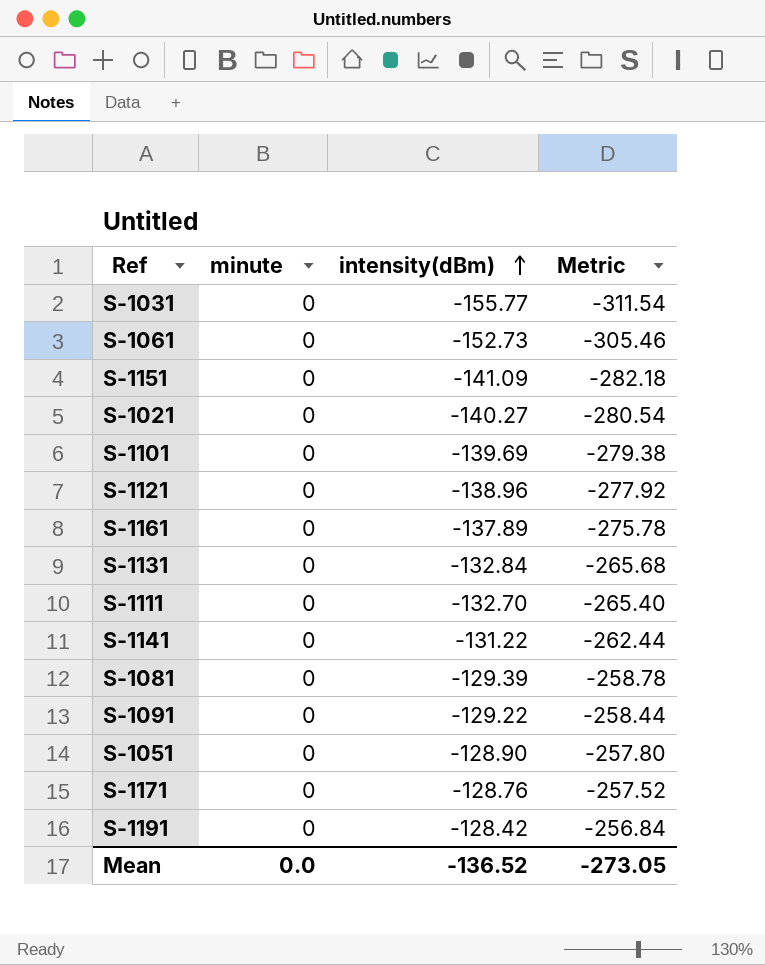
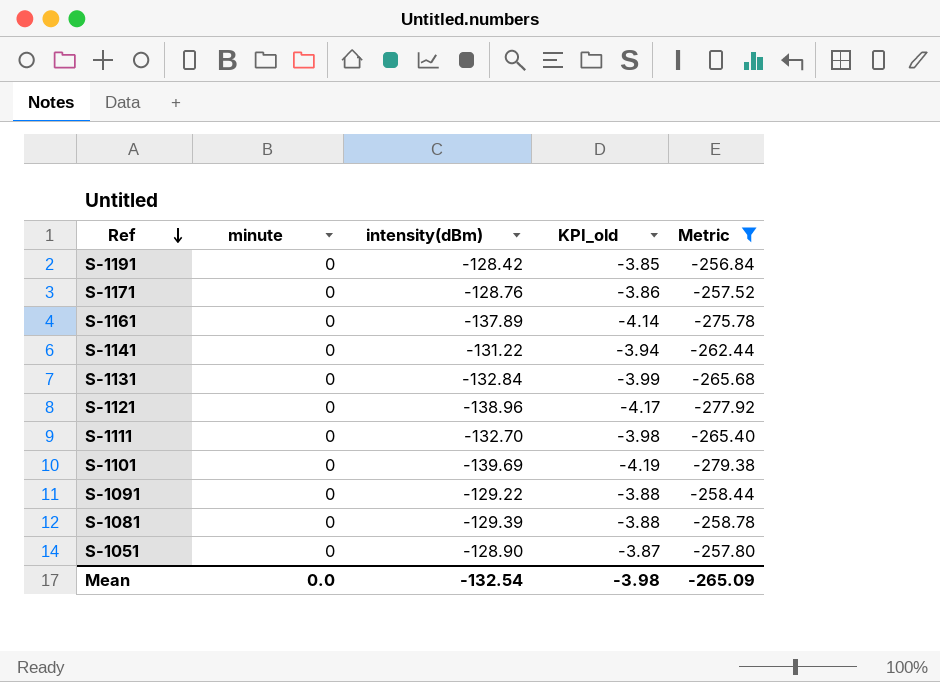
filter: none -> Metric >= -279.38
row order: intensity(dBm) ascending -> Ref descending
column KPI_old | formula: none -> [intensity(dBm)] * 0.03
Mean | intensity(dBm): -136.52 -> -132.54
Mean | Metric: -273.05 -> -265.09

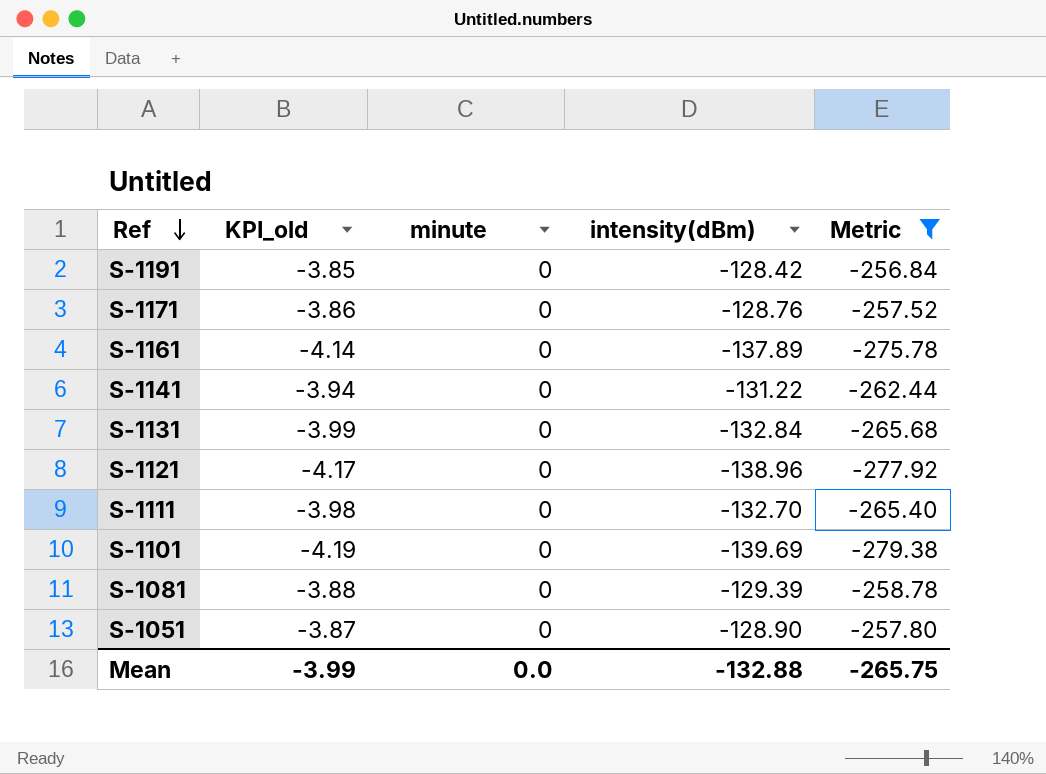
column KPI_old | position: 4 -> 2
row S-1091: 0 | -129.22 | -3.88 | -258.44 -> none
Mean | KPI_old: -3.98 -> -3.99
Mean | intensity(dBm): -132.54 -> -132.88
Mean | Metric: -265.09 -> -265.75

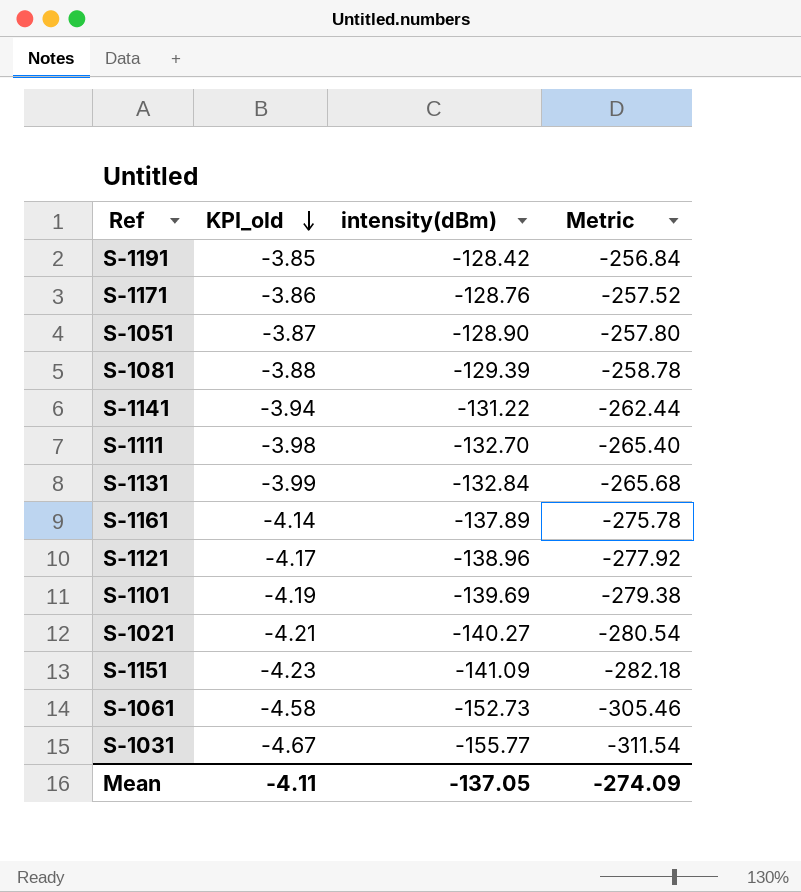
filter: Metric >= -279.38 -> none
row order: Ref descending -> KPI_old descending
column minute | position: 3 -> none
Mean | KPI_old: -3.99 -> -4.11
Mean | intensity(dBm): -132.88 -> -137.05
Mean | Metric: -265.75 -> -274.09

